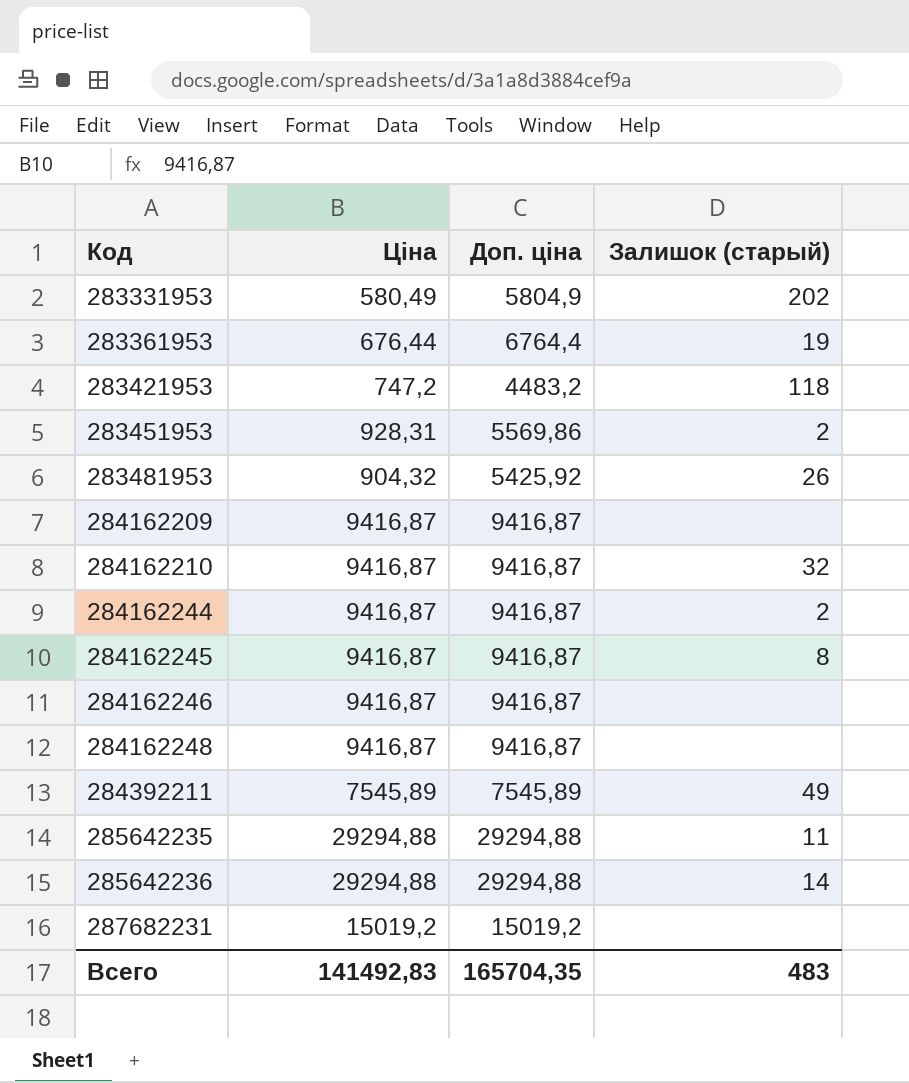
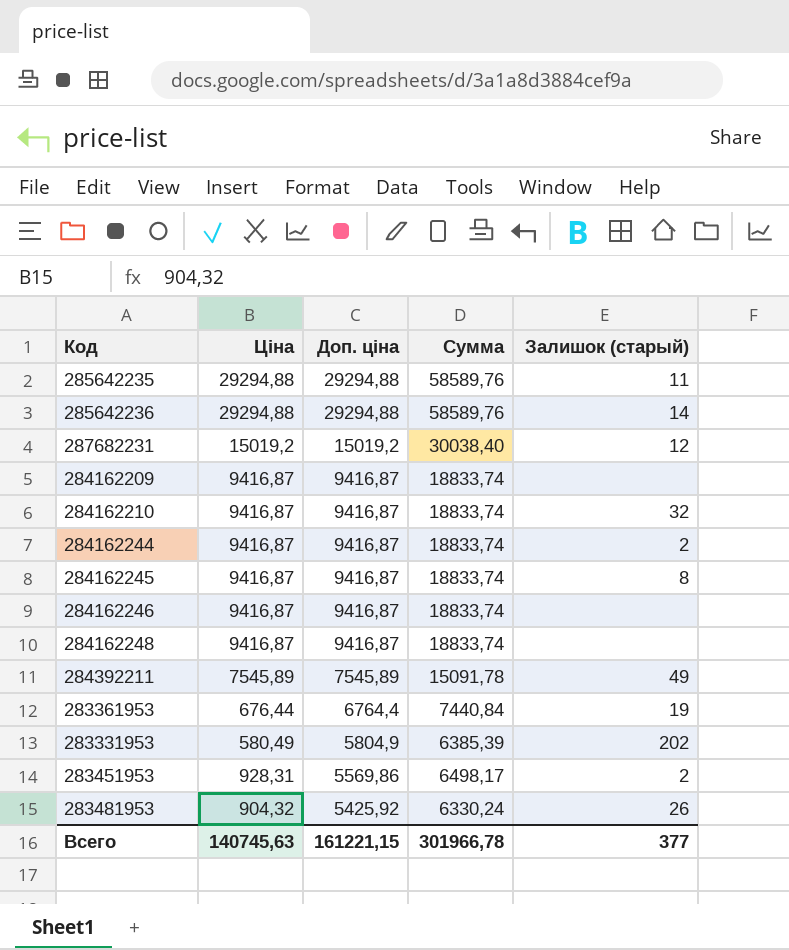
row order: Код ascending -> Доп. ціна descending
column Сумма | formula: none -> [Ціна] + [Доп. ціна]
row 283421953: 747,2 | 4483,2 | 118 -> none
287682231 | Залишок (старый): none -> 12
Всего | Ціна: 141492,83 -> 140745,63
Всего | Доп. ціна: 165704,35 -> 161221,15
Всего | Залишок (старый): 483 -> 377

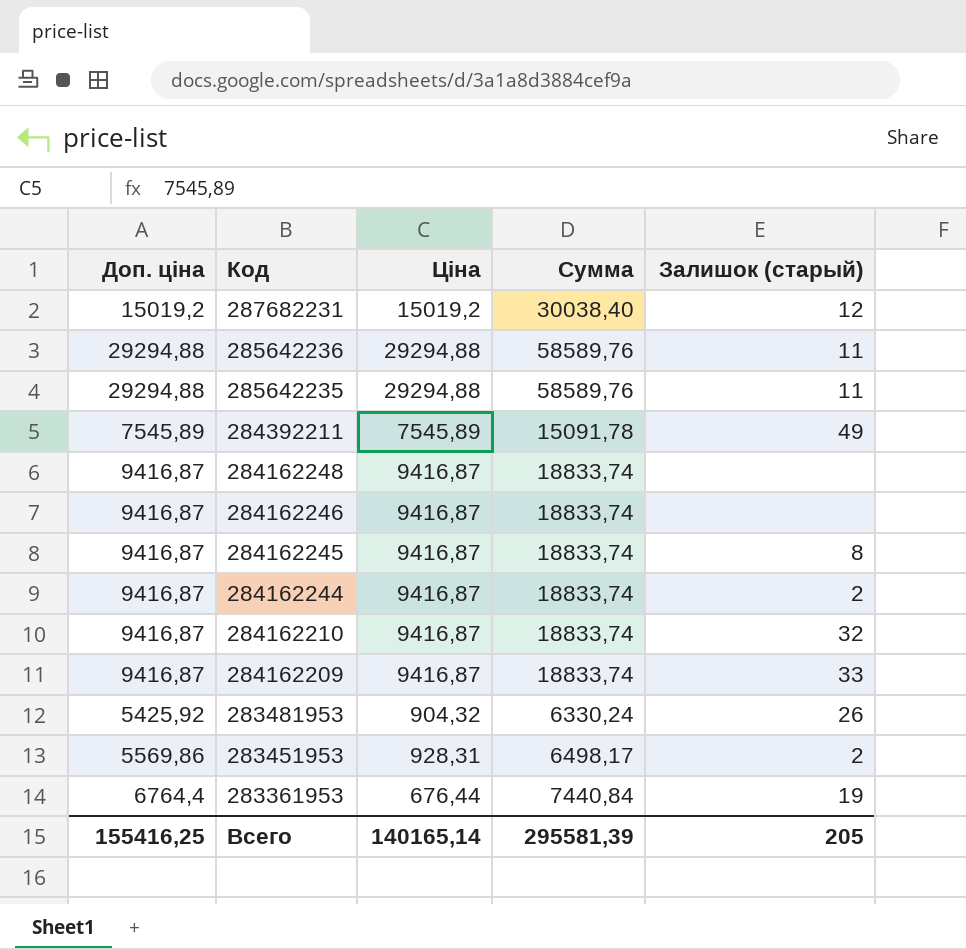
row order: Доп. ціна descending -> Код descending
column Доп. ціна | position: 3 -> 1
row 283331953: 580,49 | 5804,9 | 6385,39 | 202 -> none
285642236 | Залишок (старый): 14 -> 11
284162209 | Залишок (старый): none -> 33
Всего | Доп. ціна: 161221,15 -> 155416,25
Всего | Ціна: 140745,63 -> 140165,14
Всего | Сумма: 301966,78 -> 295581,39
Всего | Залишок (старый): 377 -> 205

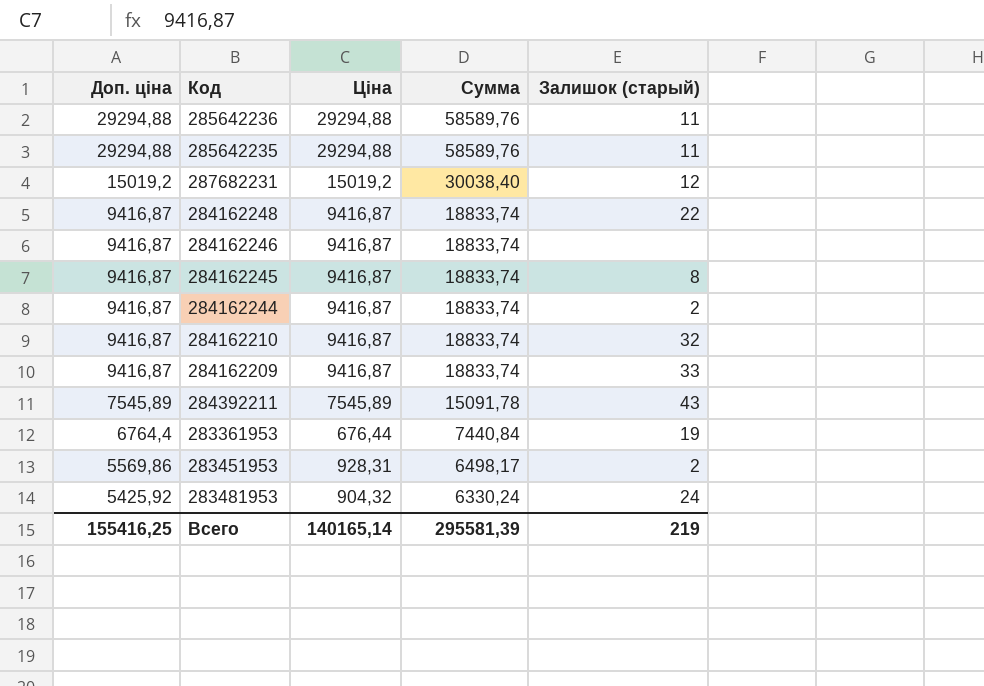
row order: Код descending -> Доп. ціна descending
284162248 | Залишок (старый): none -> 22
284392211 | Залишок (старый): 49 -> 43
283481953 | Залишок (старый): 26 -> 24
Всего | Залишок (старый): 205 -> 219

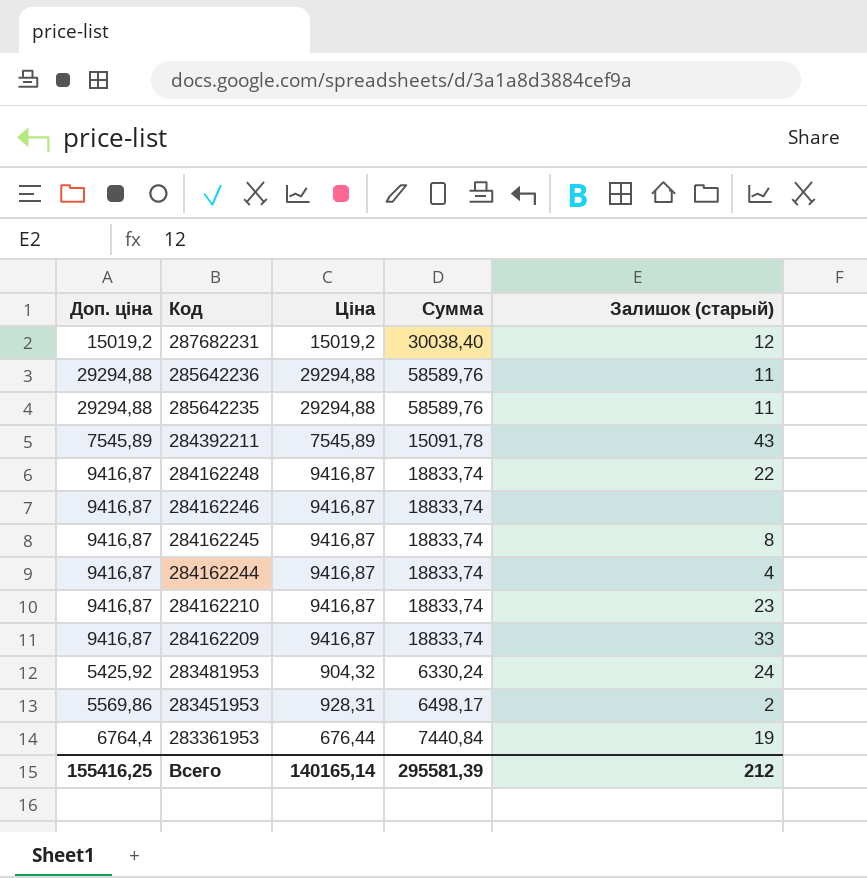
row order: Доп. ціна descending -> Код descending
284162244 | Залишок (старый): 2 -> 4
284162210 | Залишок (старый): 32 -> 23
Всего | Залишок (старый): 219 -> 212

